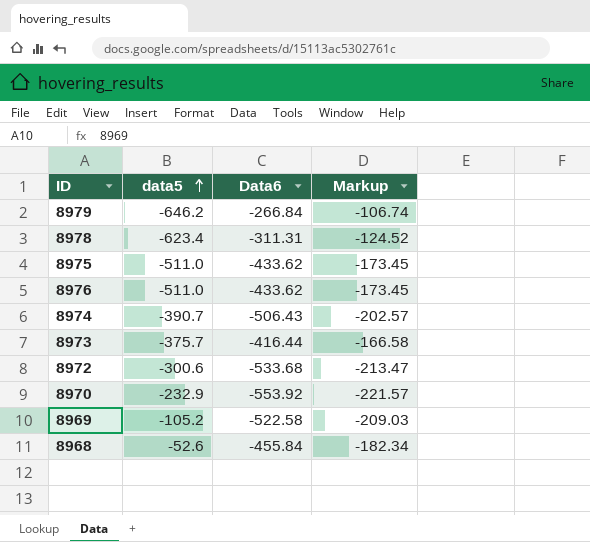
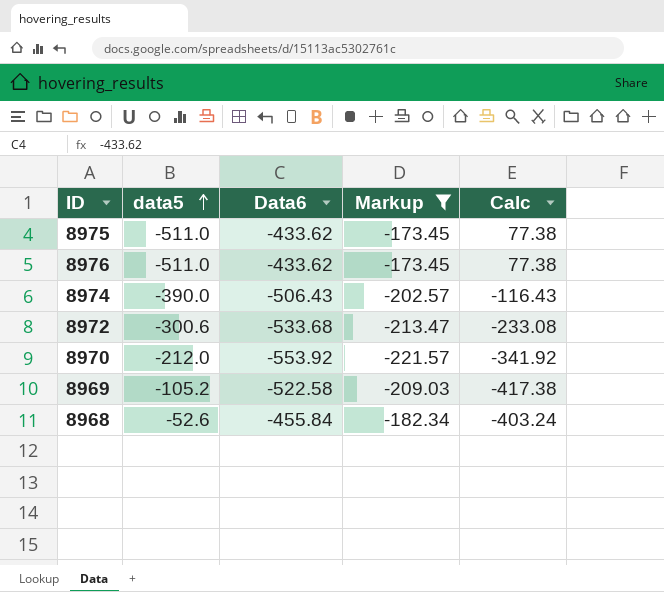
filter: none -> Markup <= -173.45
column Calc | formula: none -> [Data6] - [data5]
8974 | data5: -390.7 -> -390.0
8970 | data5: -232.9 -> -212.0

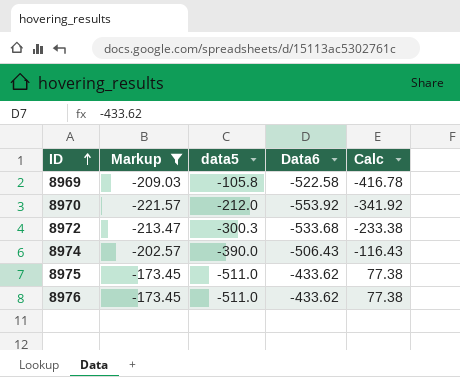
row order: data5 ascending -> ID ascending
column Markup | position: 4 -> 2
row 8968: -52.6 | -455.84 | -182.34 | -403.24 -> none
8969 | data5: -105.2 -> -105.8
8969 | Calc: -417.38 -> -416.78
8972 | data5: -300.6 -> -300.3
8972 | Calc: -233.08 -> -233.38

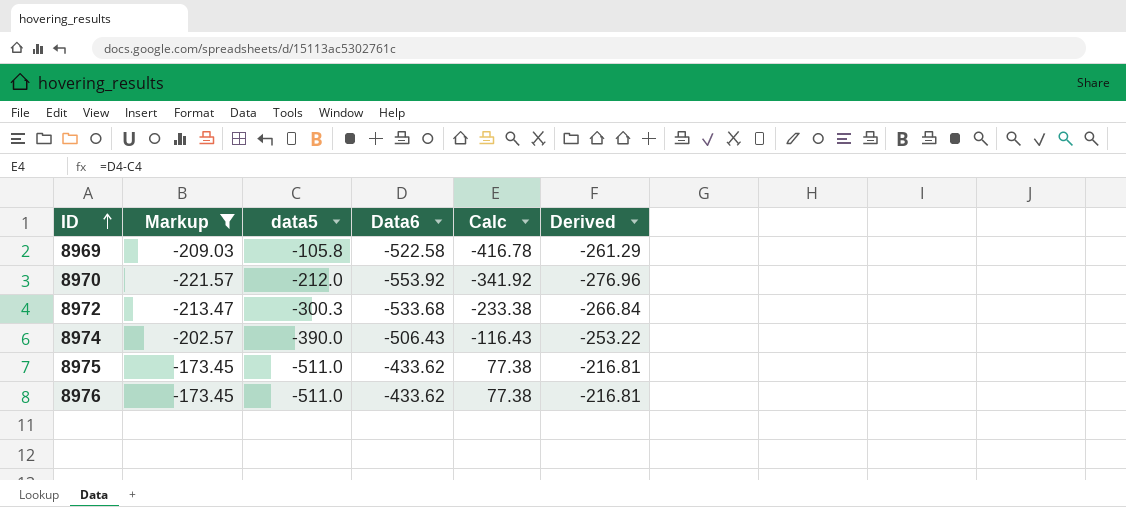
column Derived | formula: none -> [Data6] * 0.5

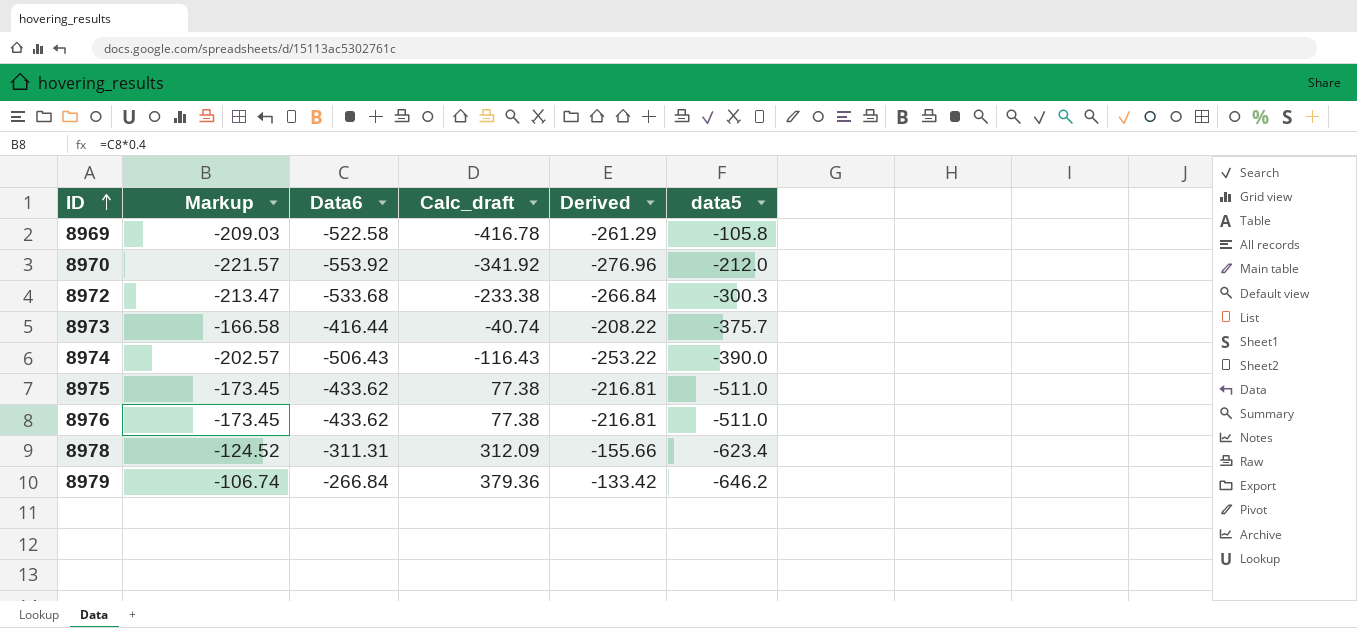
filter: Markup <= -173.45 -> none
column name: Calc -> Calc_draft
column data5 | position: 3 -> 6

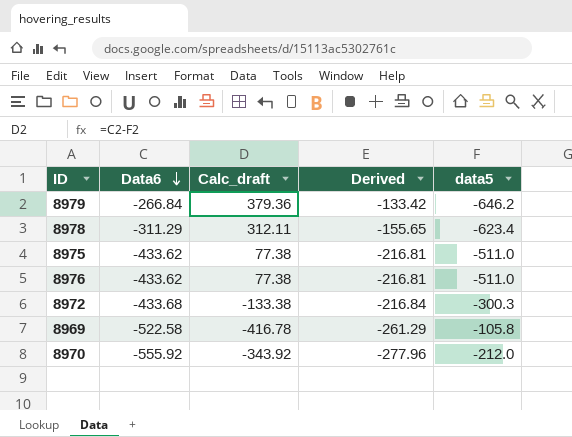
row order: ID ascending -> Data6 descending
column Markup | formula: [Data6] * 0.4 -> none
row 8973: -166.58 | -416.44 | -40.74 | -208.22 | -375.7 -> none
row 8974: -202.57 | -506.43 | -116.43 | -253.22 | -390.0 -> none
8978 | Data6: -311.31 -> -311.29
8978 | Calc_draft: 312.09 -> 312.11
8978 | Derived: -155.66 -> -155.65
8972 | Data6: -533.68 -> -433.68
8972 | Calc_draft: -233.38 -> -133.38
8972 | Derived: -266.84 -> -216.84
8970 | Data6: -553.92 -> -555.92
8970 | Calc_draft: -341.92 -> -343.92
8970 | Derived: -276.96 -> -277.96

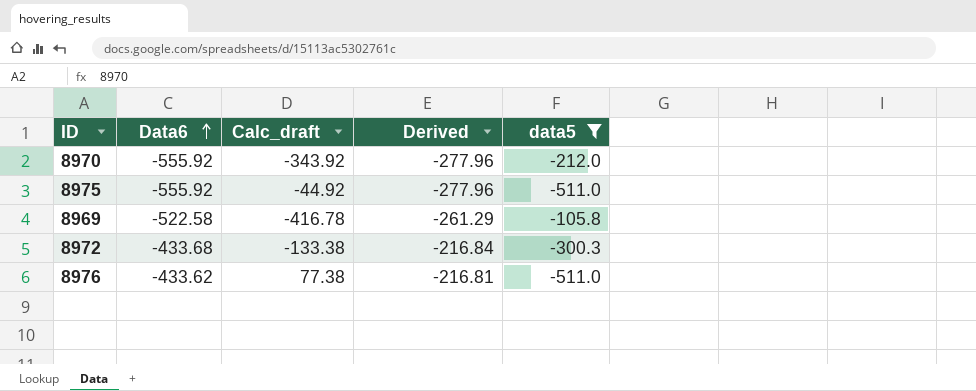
filter: none -> data5 >= -511.0
row order: Data6 descending -> Data6 ascending
8975 | Data6: -433.62 -> -555.92
8975 | Calc_draft: 77.38 -> -44.92
8975 | Derived: -216.81 -> -277.96

